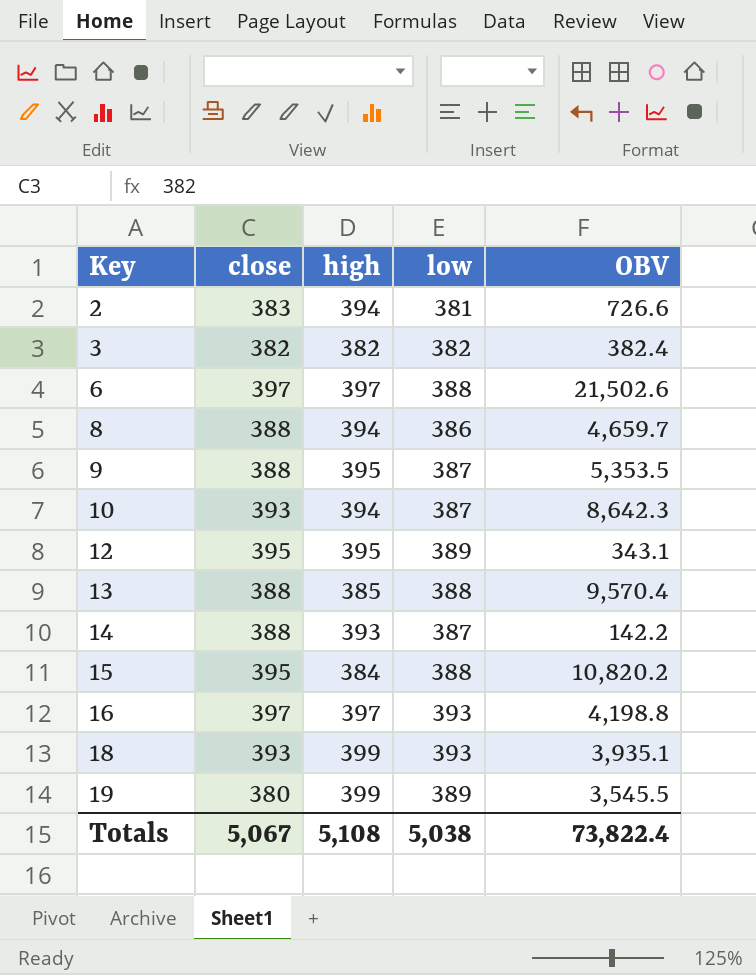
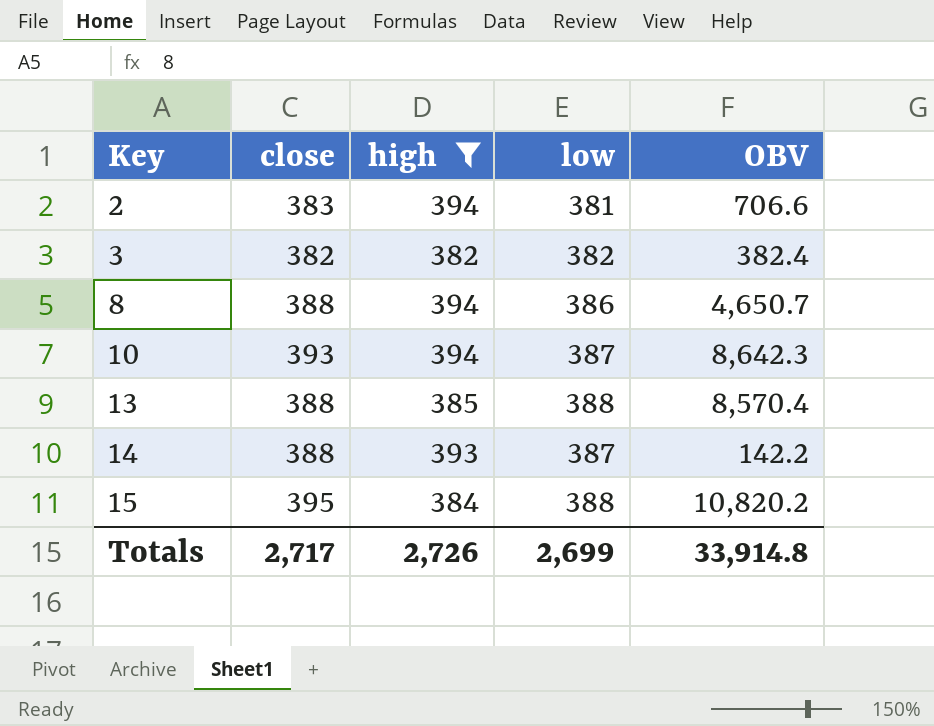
filter: none -> high <= 394
2 | OBV: 726.6 -> 706.6
8 | OBV: 4,659.7 -> 4,650.7
13 | OBV: 9,570.4 -> 8,570.4
Totals | close: 5,067 -> 2,717
Totals | high: 5,108 -> 2,726
Totals | low: 5,038 -> 2,699
Totals | OBV: 73,822.4 -> 33,914.8

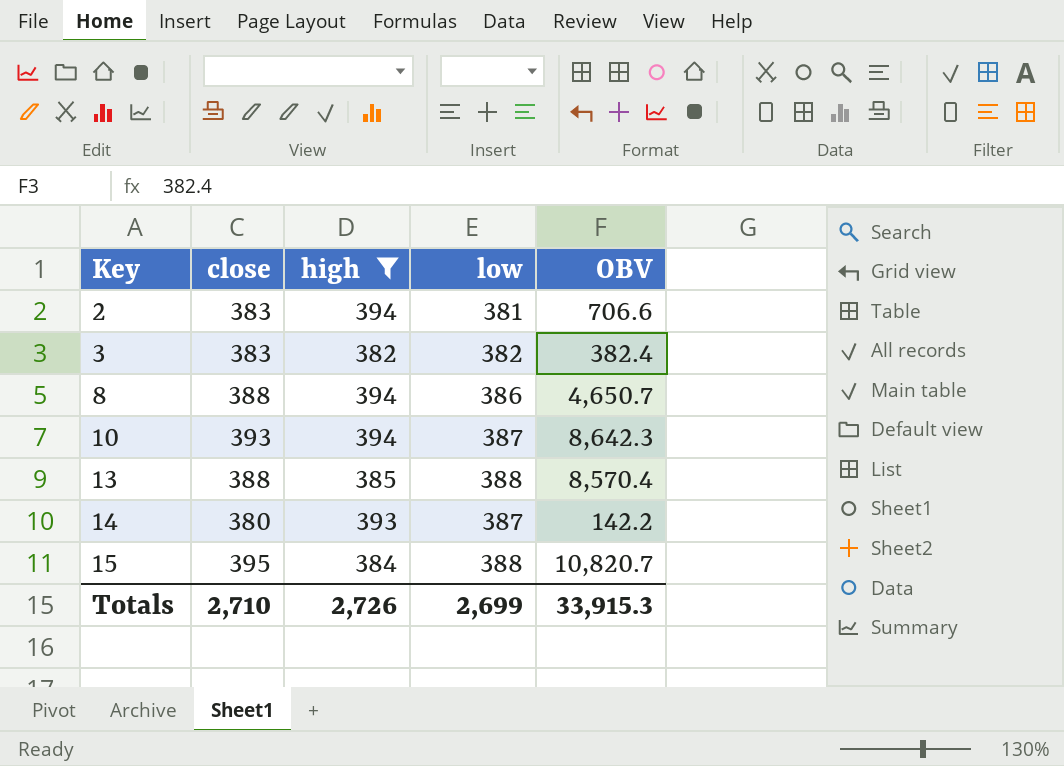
3 | close: 382 -> 383
14 | close: 388 -> 380
15 | OBV: 10,820.2 -> 10,820.7
Totals | close: 2,717 -> 2,710
Totals | OBV: 33,914.8 -> 33,915.3

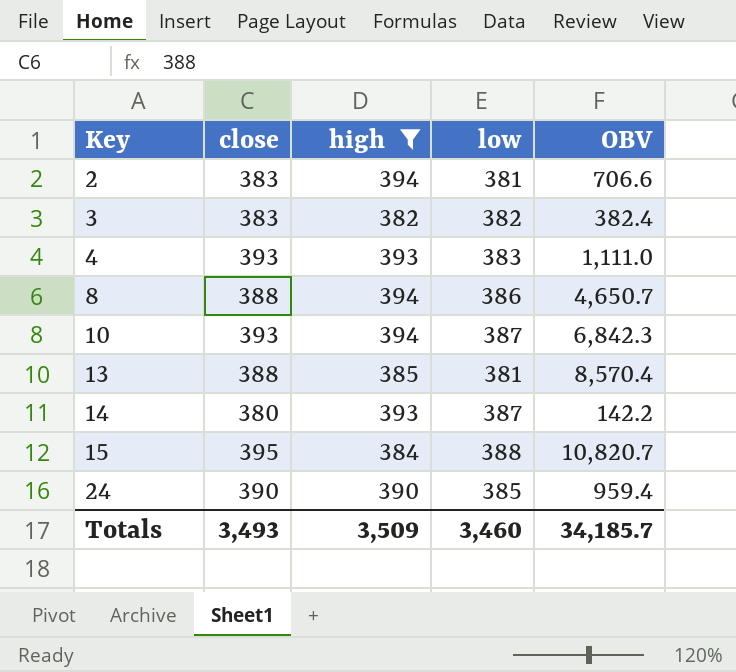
row 4: none -> 393 | 393 | 383 | 1,111.0
10 | OBV: 8,642.3 -> 6,842.3
13 | low: 388 -> 381
row 24: none -> 390 | 390 | 385 | 959.4
Totals | close: 2,710 -> 3,493
Totals | high: 2,726 -> 3,509
Totals | low: 2,699 -> 3,460
Totals | OBV: 33,915.3 -> 34,185.7

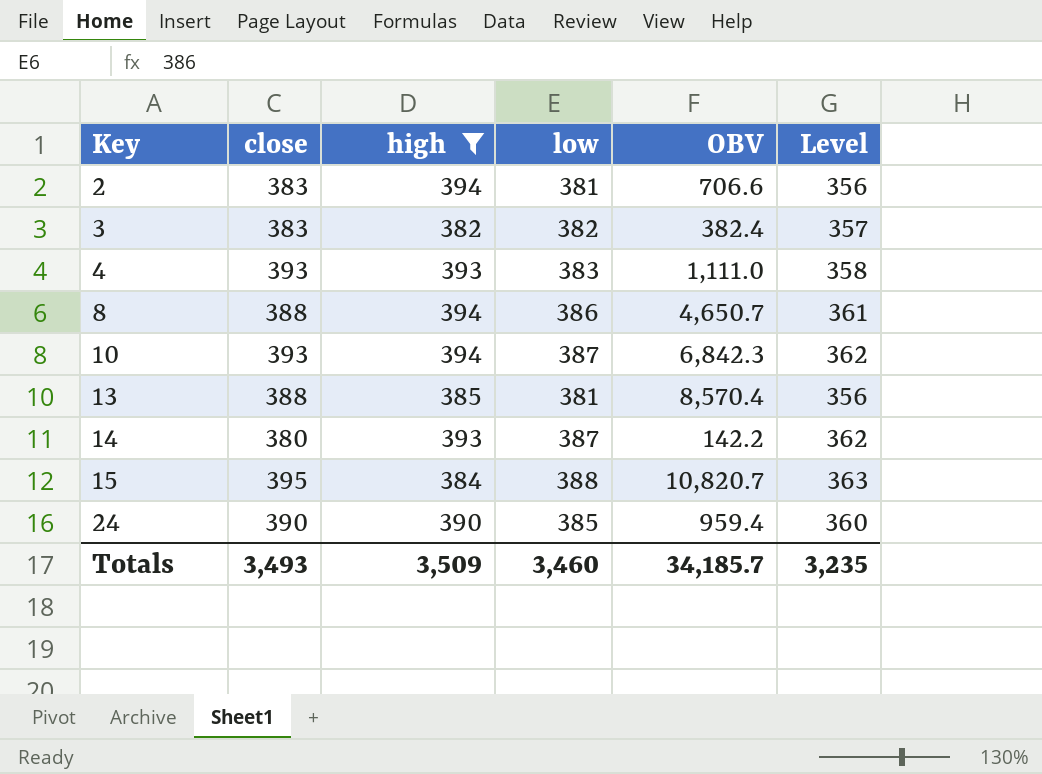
column Level | formula: none -> [low] - 25

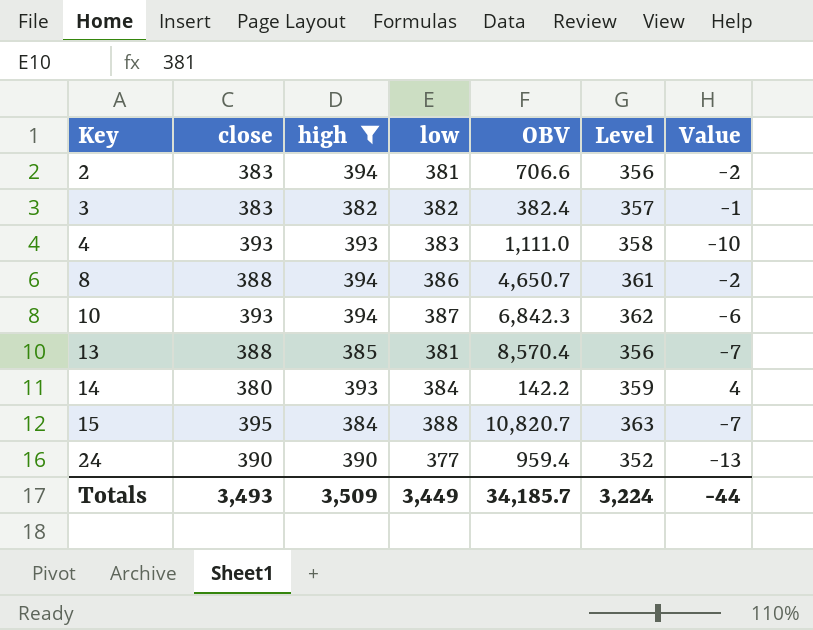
column Value | formula: none -> [low] - [close]
14 | low: 387 -> 384
14 | Level: 362 -> 359
24 | low: 385 -> 377
24 | Level: 360 -> 352
Totals | low: 3,460 -> 3,449
Totals | Level: 3,235 -> 3,224

